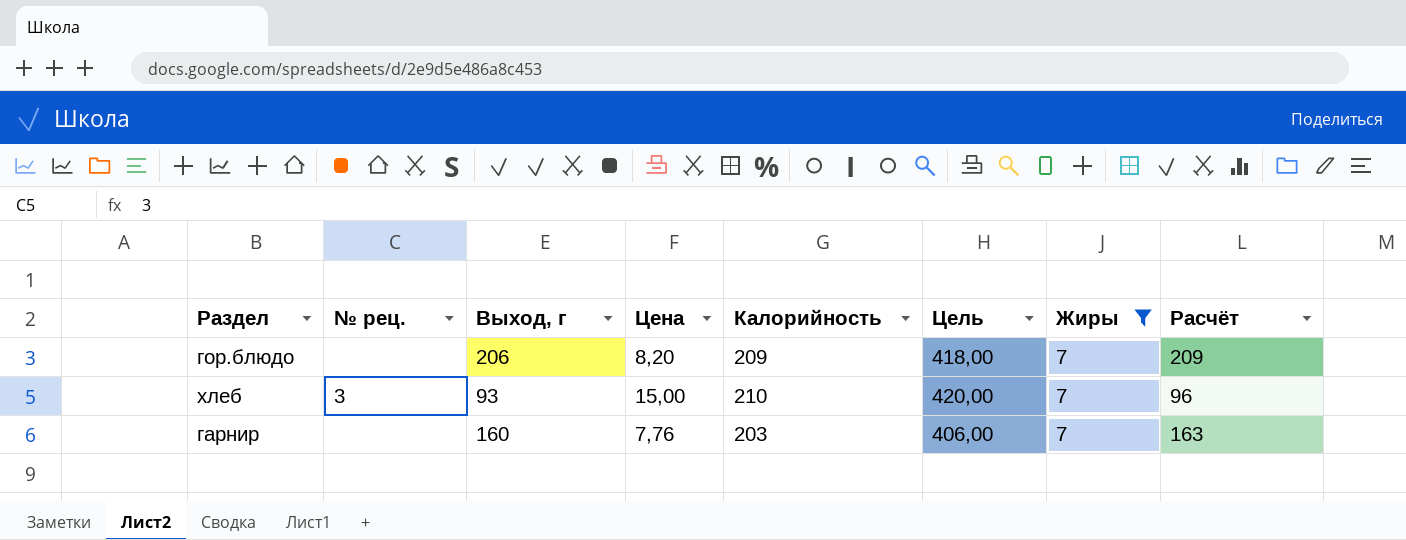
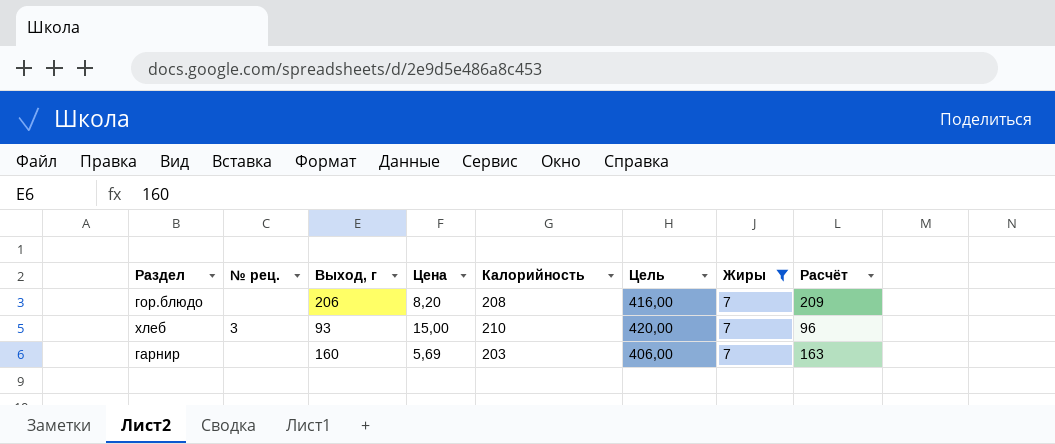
гор.блюдо | Калорийность: 209 -> 208
гор.блюдо | Цель: 418,00 -> 416,00
гарнир | Цена: 7,76 -> 5,69

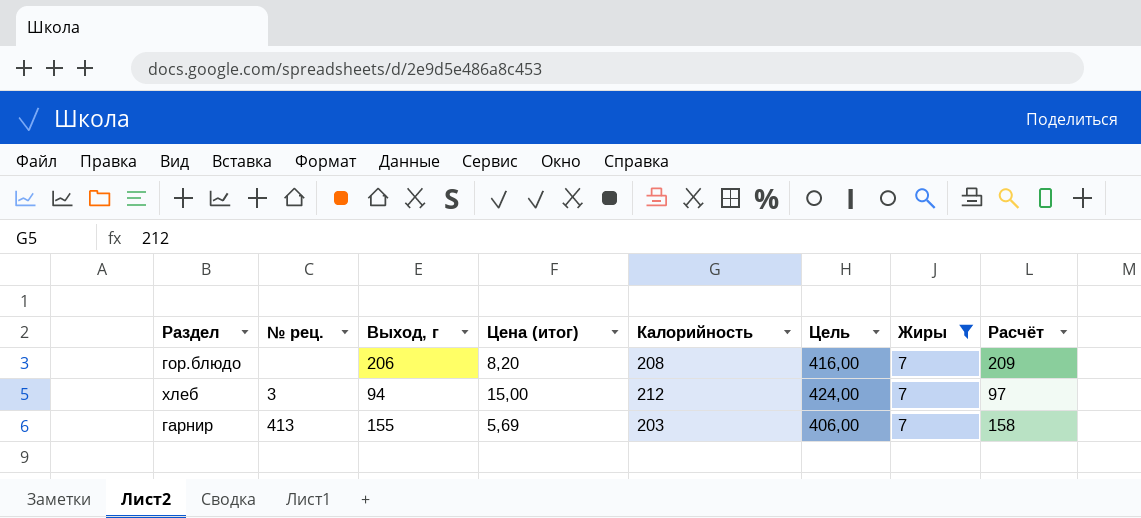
column name: Цена -> Цена (итог)
хлеб | Выход, г: 93 -> 94
хлеб | Калорийность: 210 -> 212
хлеб | Цель: 420,00 -> 424,00
хлеб | Расчёт: 96 -> 97
гарнир | № рец.: none -> 413
гарнир | Выход, г: 160 -> 155
гарнир | Расчёт: 163 -> 158

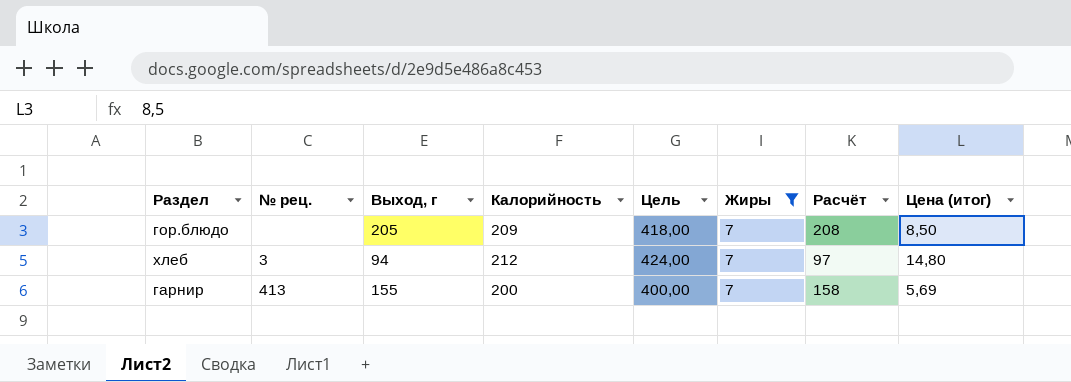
column Цена (итог) | position: 4 -> 8
гор.блюдо | Выход, г: 206 -> 205
гор.блюдо | Калорийность: 208 -> 209
гор.блюдо | Цель: 416,00 -> 418,00
гор.блюдо | Расчёт: 209 -> 208
гор.блюдо | Цена (итог): 8,20 -> 8,50
хлеб | Цена (итог): 15,00 -> 14,80
гарнир | Калорийность: 203 -> 200
гарнир | Цель: 406,00 -> 400,00

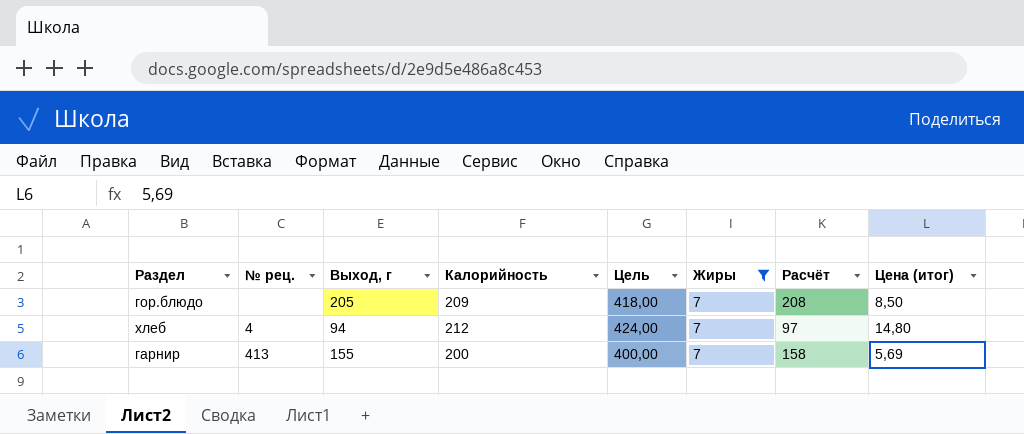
хлеб | № рец.: 3 -> 4

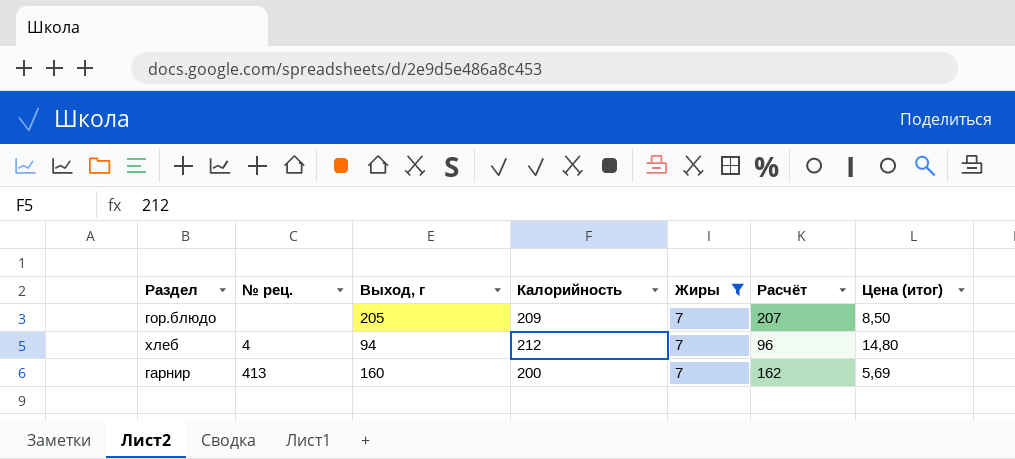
column Цель | formula: [Калорийность] * 2 -> none
column Расчёт | formula: [Выход, г] + 3 -> [Выход, г] + 2
гарнир | Выход, г: 155 -> 160

